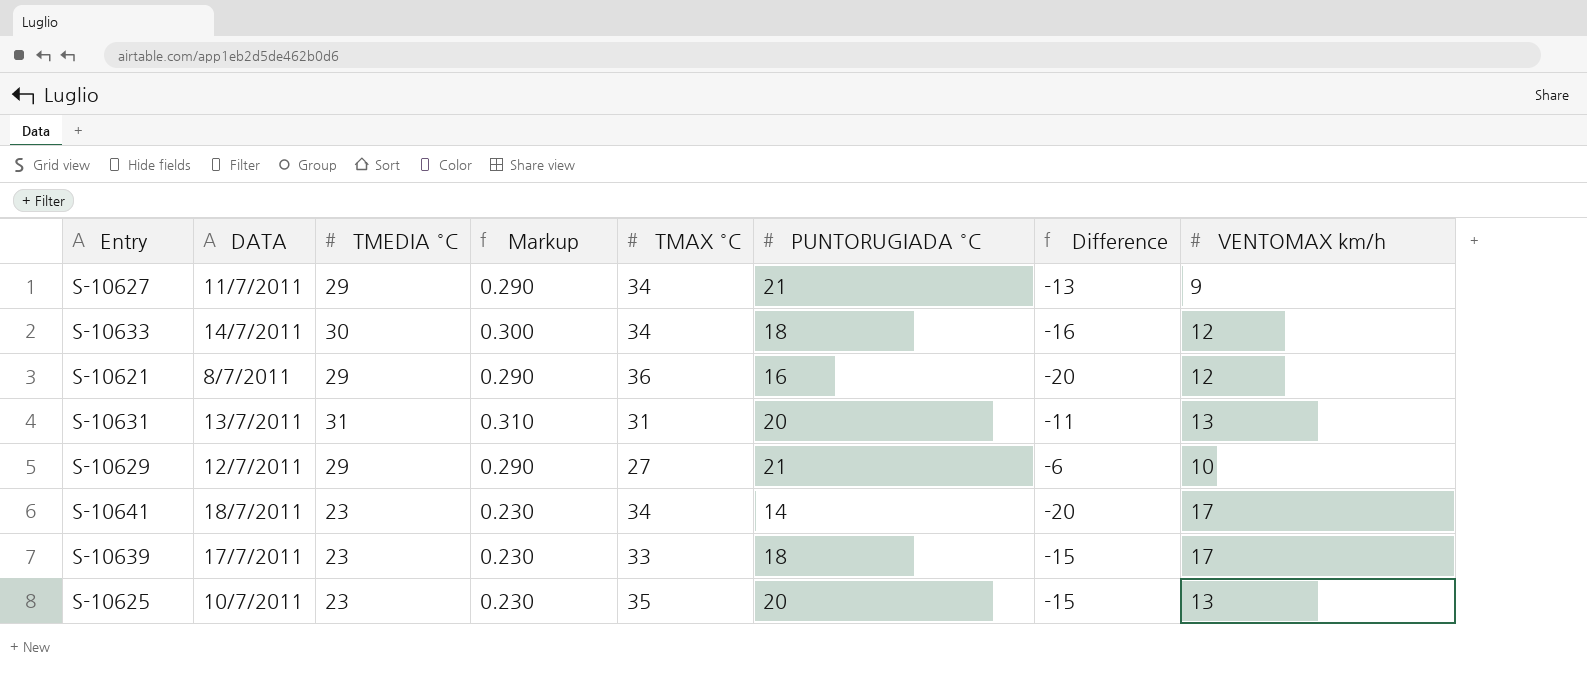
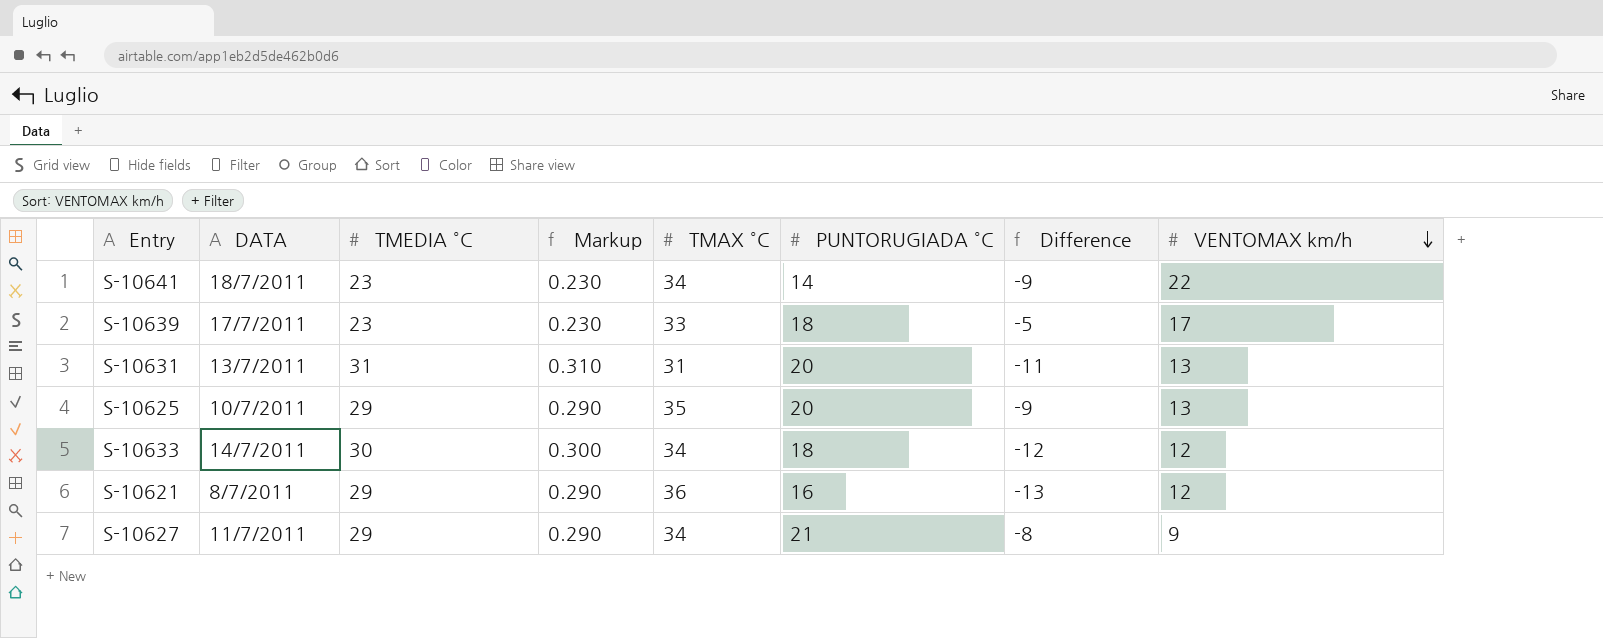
row order: none -> VENTOMAX km/h descending
column Difference | formula: [PUNTORUGIADA °C] - [TMAX °C] -> [PUNTORUGIADA °C] - [TMEDIA °C]
row S-10629: 12/7/2011 | 29 | 0.290 | 27 | 21 | -6 | 10 -> none
S-10641 | VENTOMAX km/h: 17 -> 22
S-10625 | TMEDIA °C: 23 -> 29
S-10625 | Markup: 0.230 -> 0.290

